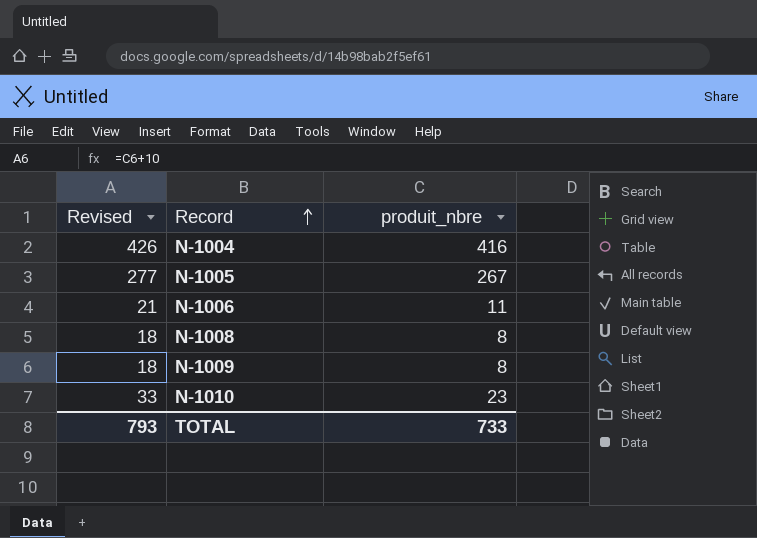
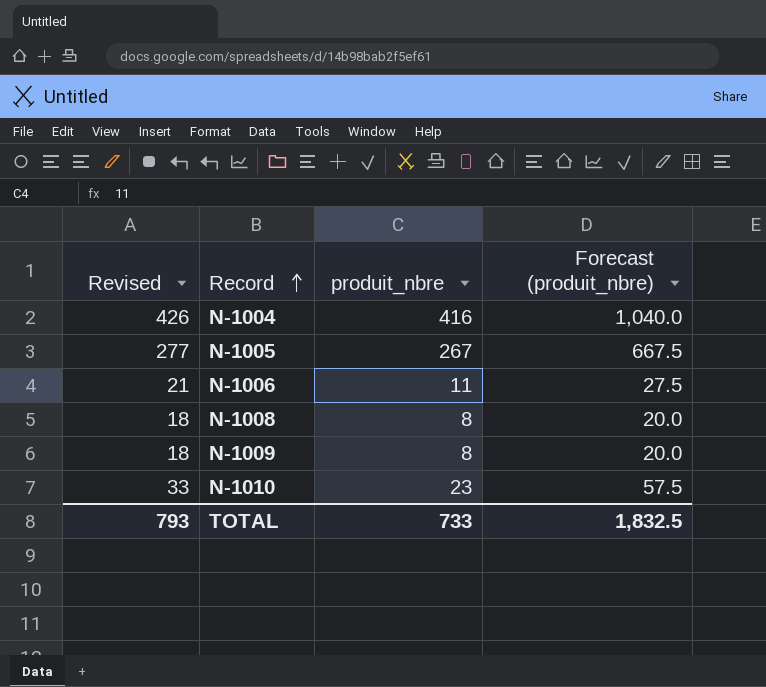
column Forecast (produit_nbre) | formula: none -> [produit_nbre] * 2.5

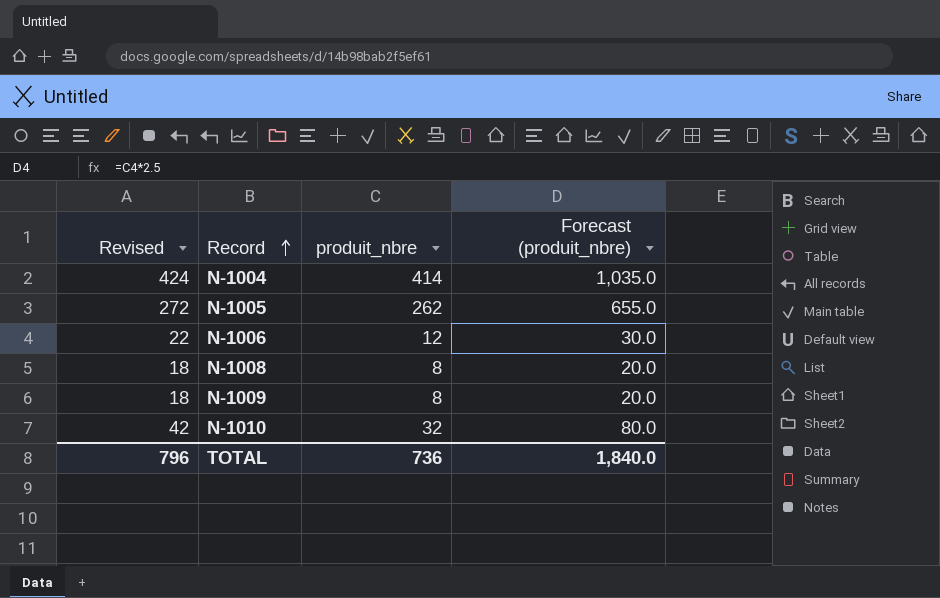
N-1004 | Revised: 426 -> 424
N-1004 | produit_nbre: 416 -> 414
N-1004 | Forecast (produit_nbre): 1,040.0 -> 1,035.0
N-1005 | Revised: 277 -> 272
N-1005 | produit_nbre: 267 -> 262
N-1005 | Forecast (produit_nbre): 667.5 -> 655.0
N-1006 | Revised: 21 -> 22
N-1006 | produit_nbre: 11 -> 12
N-1006 | Forecast (produit_nbre): 27.5 -> 30.0
N-1010 | Revised: 33 -> 42
N-1010 | produit_nbre: 23 -> 32
N-1010 | Forecast (produit_nbre): 57.5 -> 80.0
TOTAL | Revised: 793 -> 796
TOTAL | produit_nbre: 733 -> 736
TOTAL | Forecast (produit_nbre): 1,832.5 -> 1,840.0

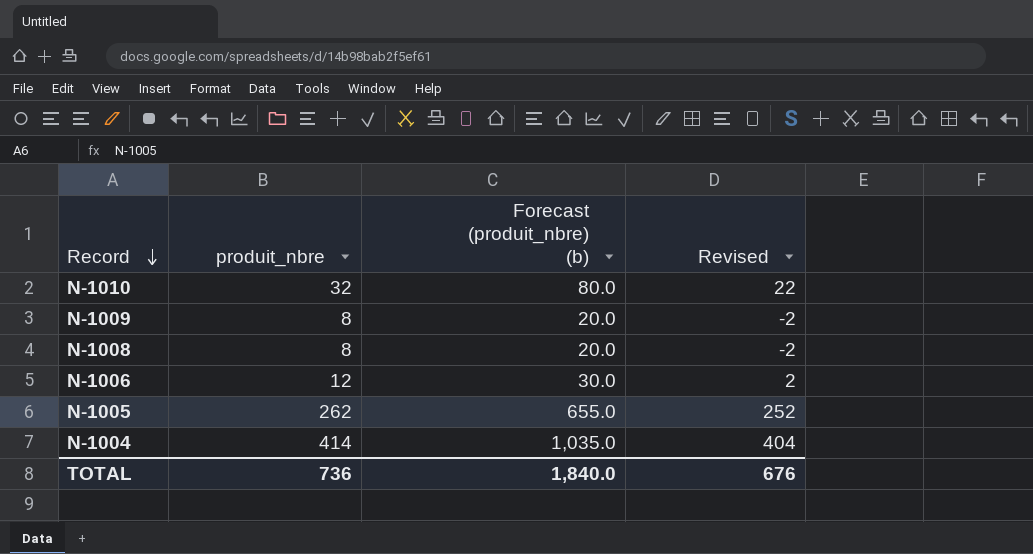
row order: Record ascending -> Record descending
column name: Forecast (produit_nbre) -> Forecast (produit_nbre) (b)
column Revised | formula: [produit_nbre] + 10 -> [produit_nbre] - 10
column Revised | position: 1 -> 4
TOTAL | Revised: 796 -> 676

